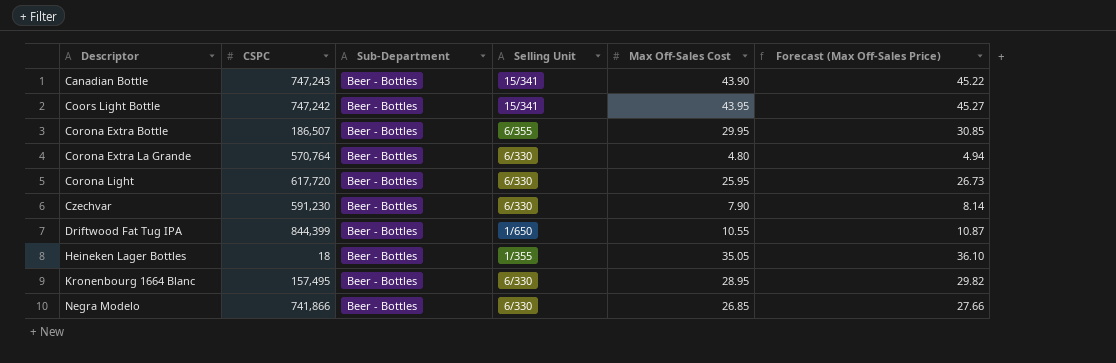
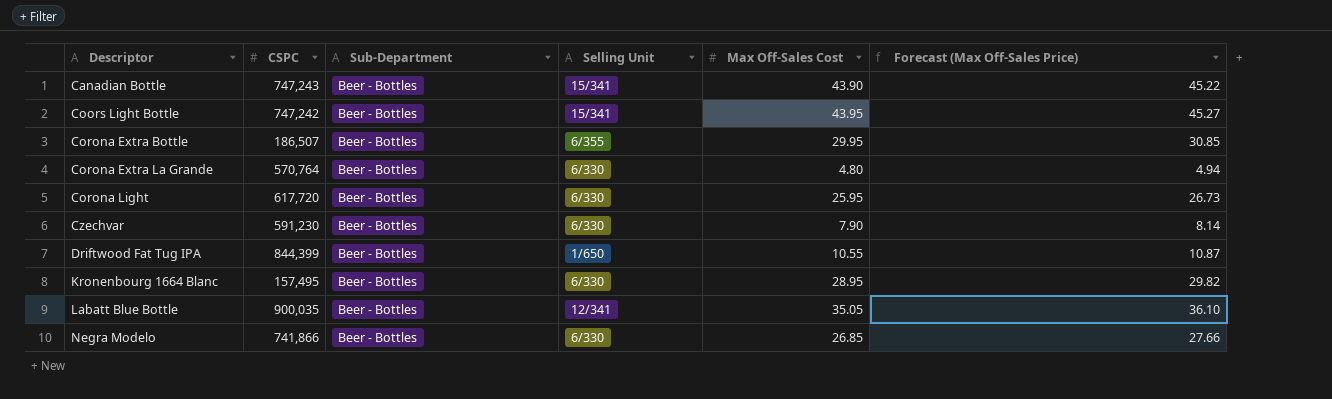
row Heineken Lager Bottles: 18 | Beer - Bottles | 1/355 | 35.05 | 36.10 -> none
row Labatt Blue Bottle: none -> 900,035 | Beer - Bottles | 12/341 | 35.05 | 36.10

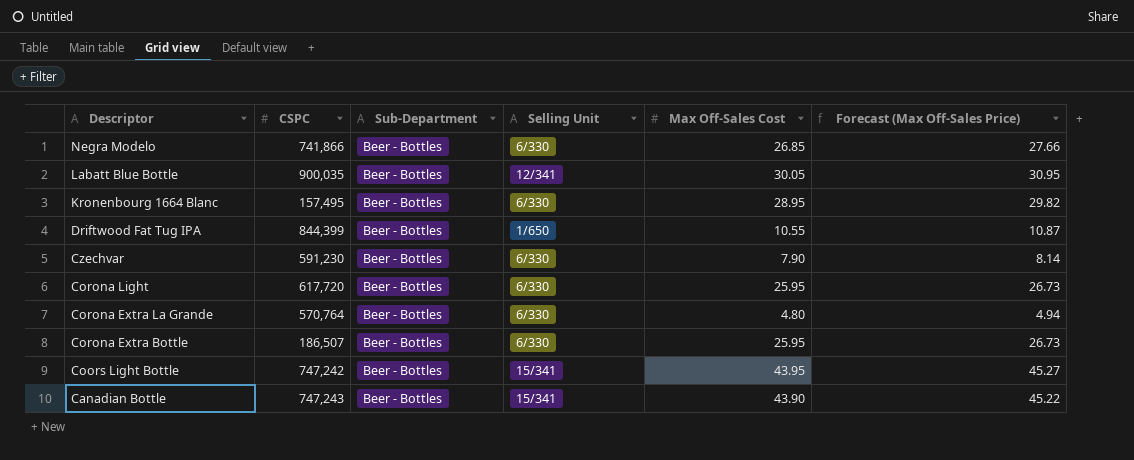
row order: Descriptor ascending -> Descriptor descending
Labatt Blue Bottle | Max Off-Sales Cost: 35.05 -> 30.05
Labatt Blue Bottle | Forecast (Max Off-Sales Price): 36.10 -> 30.95
Corona Extra Bottle | Selling Unit: 6/355 -> 6/330
Corona Extra Bottle | Max Off-Sales Cost: 29.95 -> 25.95
Corona Extra Bottle | Forecast (Max Off-Sales Price): 30.85 -> 26.73

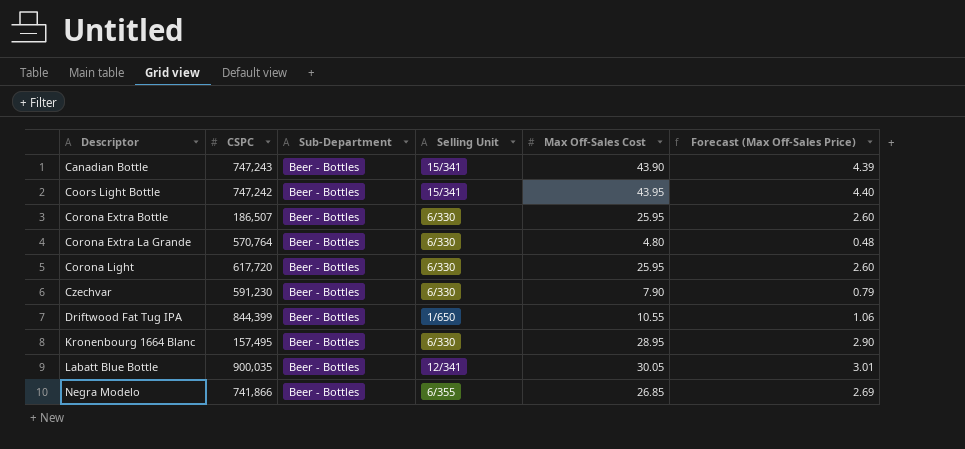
row order: Descriptor descending -> Descriptor ascending
column Forecast (Max Off-Sales Price) | formula: [Max Off-Sales Cost] * 1.03 -> [Max Off-Sales Cost] * 0.1
Negra Modelo | Selling Unit: 6/330 -> 6/355

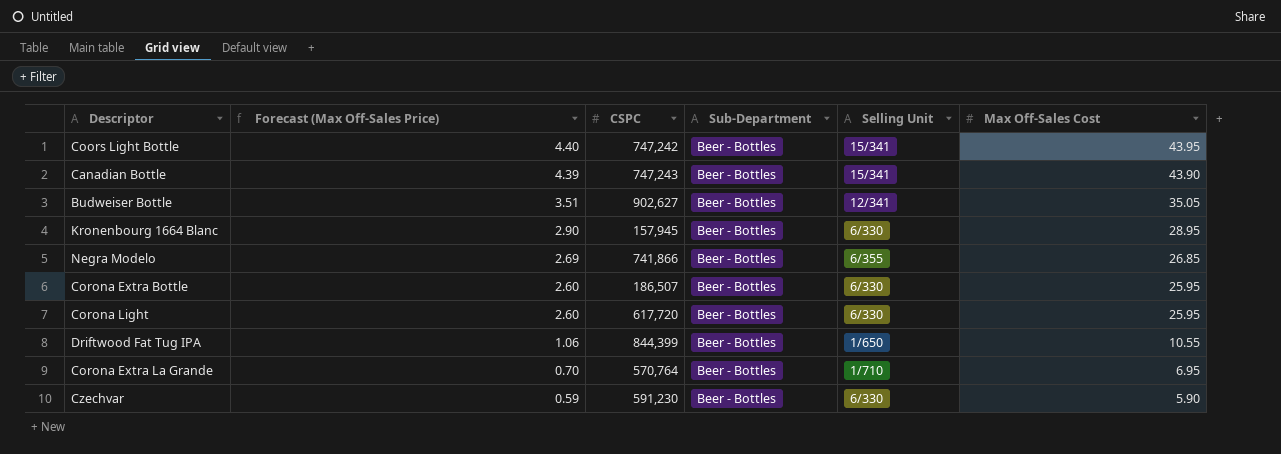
row order: Descriptor ascending -> Forecast (Max Off-Sales Price) descending
column Forecast (Max Off-Sales Price) | position: 6 -> 2
row Labatt Blue Bottle: 900,035 | Beer - Bottles | 12/341 | 30.05 | 3.01 -> none
row Budweiser Bottle: none -> 3.51 | 902,627 | Beer - Bottles | 12/341 | 35.05
Kronenbourg 1664 Blanc | CSPC: 157,495 -> 157,945
Corona Extra La Grande | Forecast (Max Off-Sales Price): 0.48 -> 0.70
Corona Extra La Grande | Selling Unit: 6/330 -> 1/710
Corona Extra La Grande | Max Off-Sales Cost: 4.80 -> 6.95
Czechvar | Forecast (Max Off-Sales Price): 0.79 -> 0.59
Czechvar | Max Off-Sales Cost: 7.90 -> 5.90

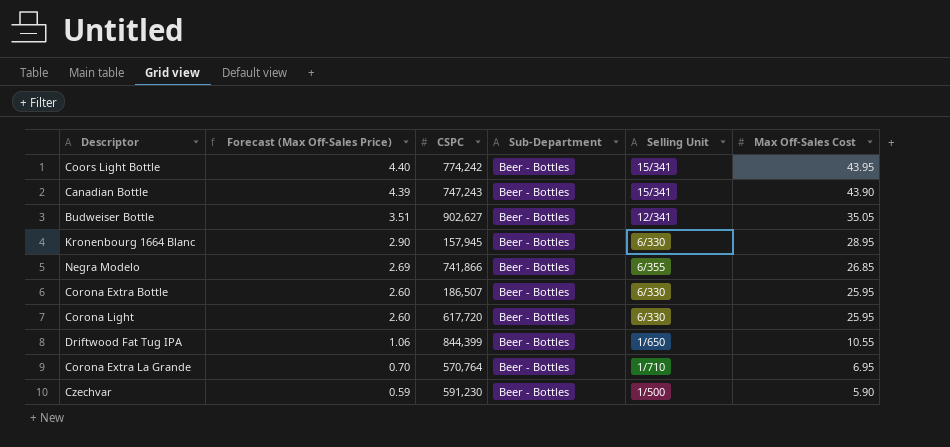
Coors Light Bottle | CSPC: 747,242 -> 774,242
Czechvar | Selling Unit: 6/330 -> 1/500

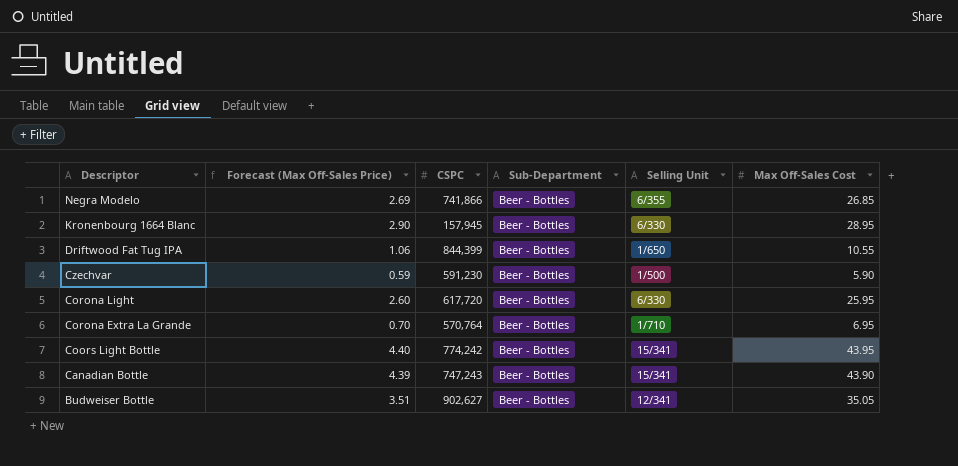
row order: Forecast (Max Off-Sales Price) descending -> Descriptor descending
row Corona Extra Bottle: 2.60 | 186,507 | Beer - Bottles | 6/330 | 25.95 -> none

